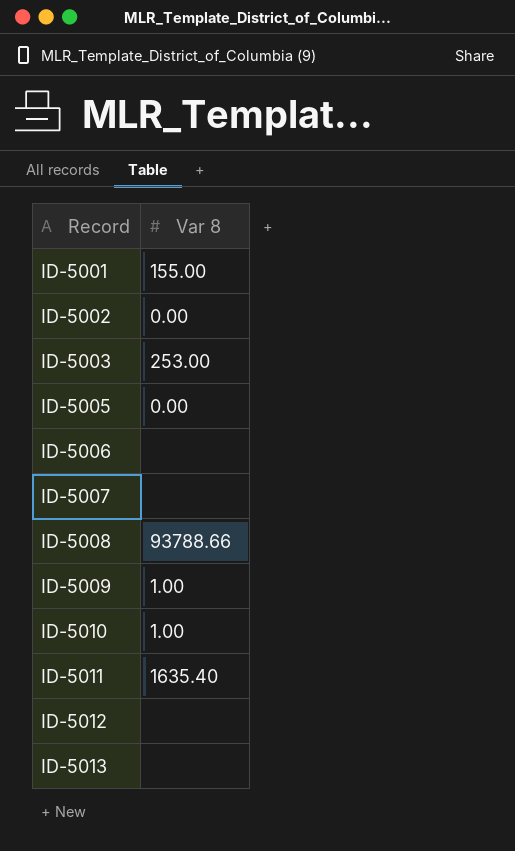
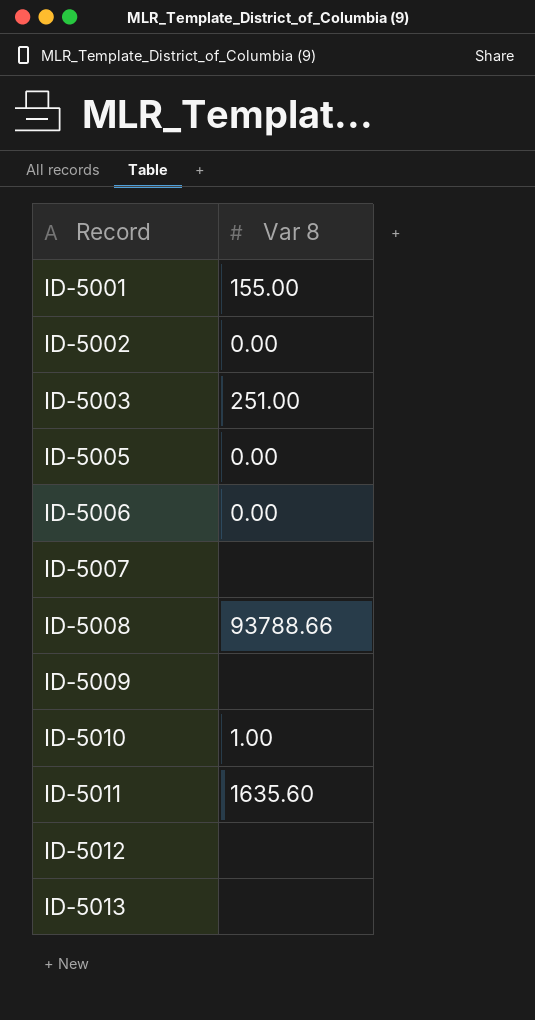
ID-5003 | Var 8: 253.00 -> 251.00
ID-5006 | Var 8: none -> 0.00
ID-5009 | Var 8: 1.00 -> none
ID-5011 | Var 8: 1635.40 -> 1635.60

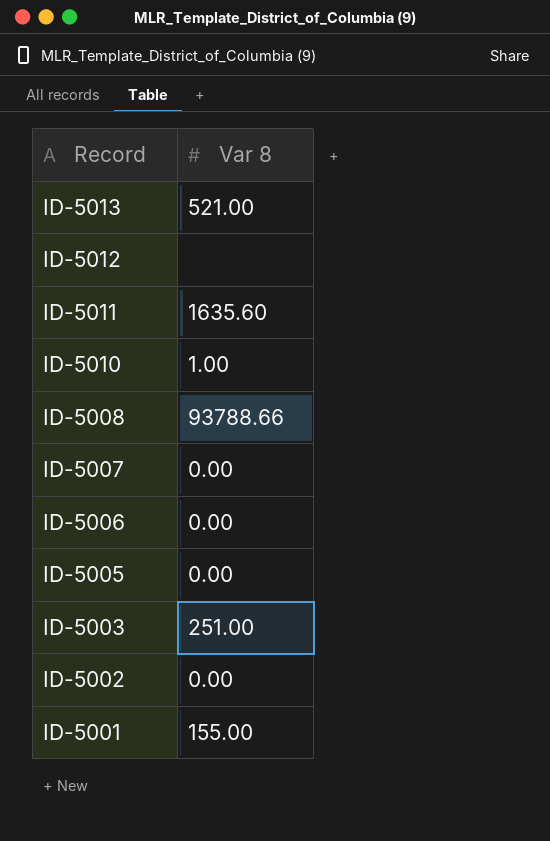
row order: Record ascending -> Record descending
row ID-5009: none -> none
ID-5013 | Var 8: none -> 521.00
ID-5007 | Var 8: none -> 0.00

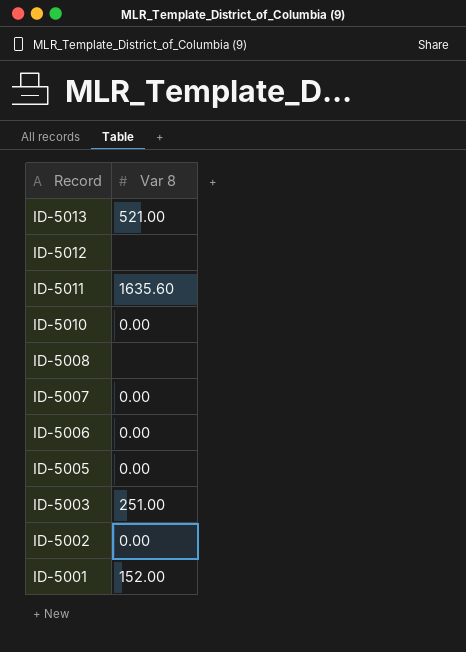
ID-5010 | Var 8: 1.00 -> 0.00
ID-5008 | Var 8: 93788.66 -> none
ID-5001 | Var 8: 155.00 -> 152.00

